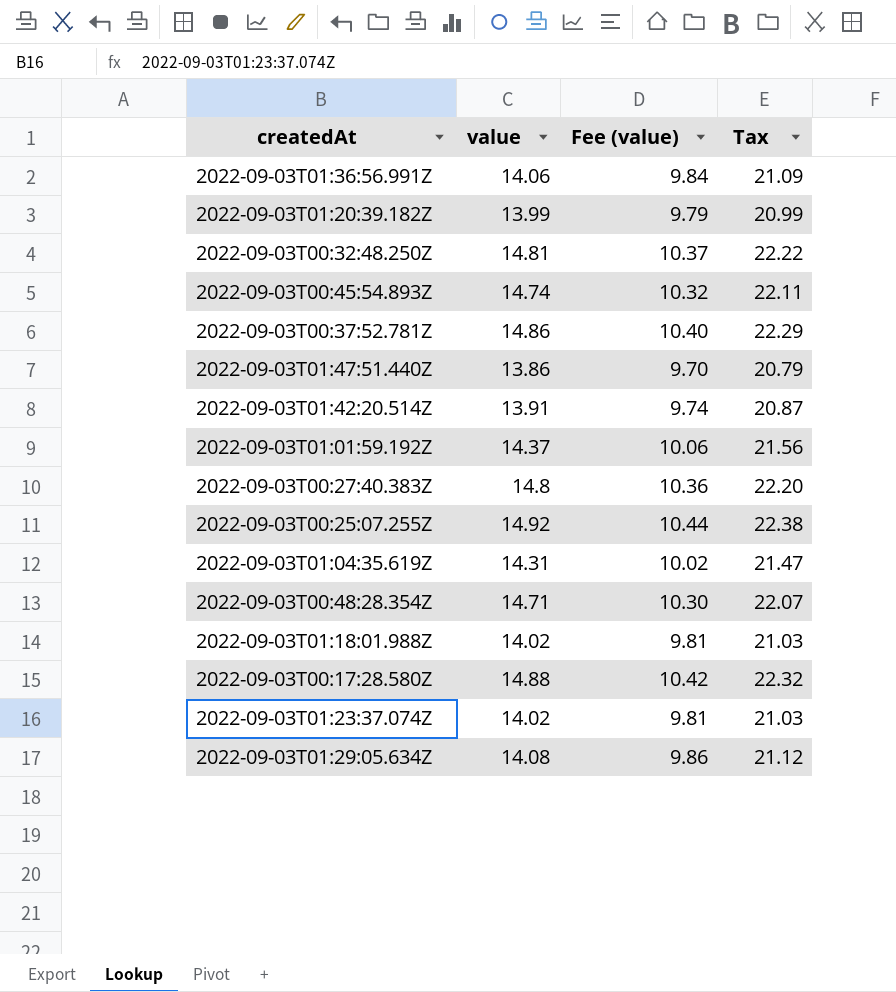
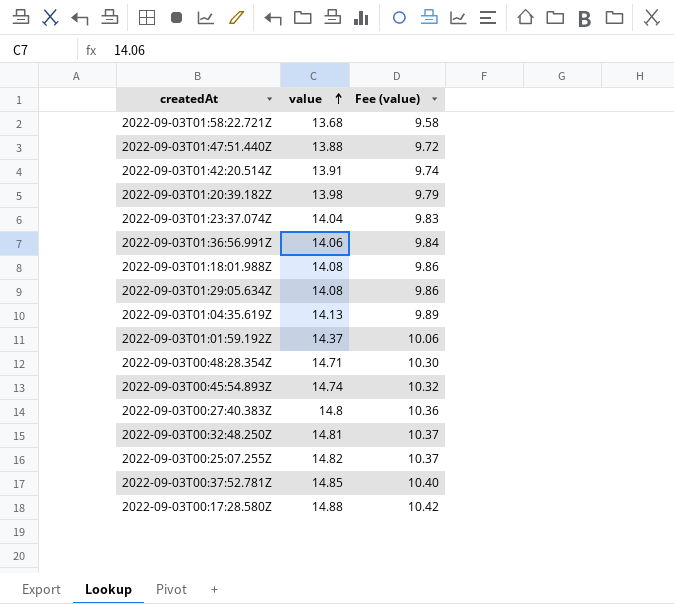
row order: none -> value ascending
column Tax | formula: [value] * 1.5 -> none
row 2022-09-03T01:58:22.721Z: none -> 13.68 | 9.58
2022-09-03T01:47:51.440Z | value: 13.86 -> 13.88
2022-09-03T01:47:51.440Z | Fee (value): 9.70 -> 9.72
2022-09-03T01:20:39.182Z | value: 13.99 -> 13.98
2022-09-03T01:23:37.074Z | value: 14.02 -> 14.04
2022-09-03T01:23:37.074Z | Fee (value): 9.81 -> 9.83
2022-09-03T01:18:01.988Z | value: 14.02 -> 14.08
2022-09-03T01:18:01.988Z | Fee (value): 9.81 -> 9.86
2022-09-03T01:04:35.619Z | value: 14.31 -> 14.13
2022-09-03T01:04:35.619Z | Fee (value): 10.02 -> 9.89
2022-09-03T00:25:07.255Z | value: 14.92 -> 14.82
2022-09-03T00:25:07.255Z | Fee (value): 10.44 -> 10.37
2022-09-03T00:37:52.781Z | value: 14.86 -> 14.85

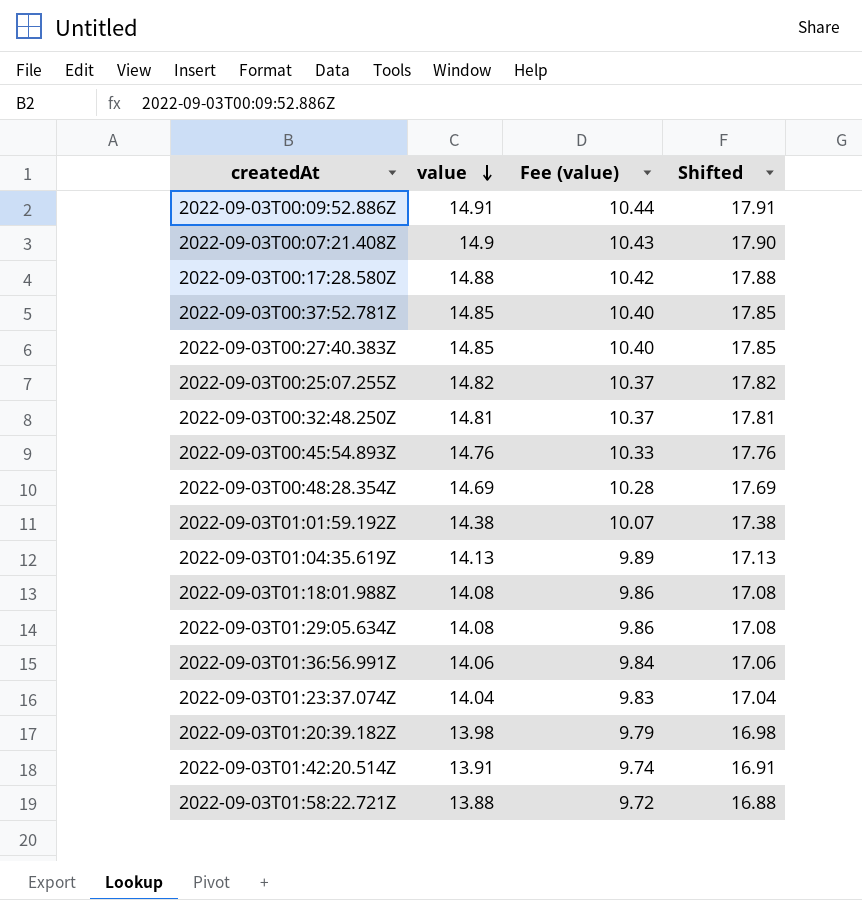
row order: value ascending -> value descending
column Shifted | formula: none -> [value] + 3
row 2022-09-03T01:47:51.440Z: 13.88 | 9.72 -> none
row 2022-09-03T00:09:52.886Z: none -> 14.91 | 10.44 | 17.91
row 2022-09-03T00:07:21.408Z: none -> 14.9 | 10.43 | 17.90
2022-09-03T00:27:40.383Z | value: 14.8 -> 14.85
2022-09-03T00:27:40.383Z | Fee (value): 10.36 -> 10.40
2022-09-03T00:45:54.893Z | value: 14.74 -> 14.76
2022-09-03T00:45:54.893Z | Fee (value): 10.32 -> 10.33
2022-09-03T00:48:28.354Z | value: 14.71 -> 14.69
2022-09-03T00:48:28.354Z | Fee (value): 10.30 -> 10.28
2022-09-03T01:01:59.192Z | value: 14.37 -> 14.38
2022-09-03T01:01:59.192Z | Fee (value): 10.06 -> 10.07
2022-09-03T01:58:22.721Z | value: 13.68 -> 13.88
2022-09-03T01:58:22.721Z | Fee (value): 9.58 -> 9.72

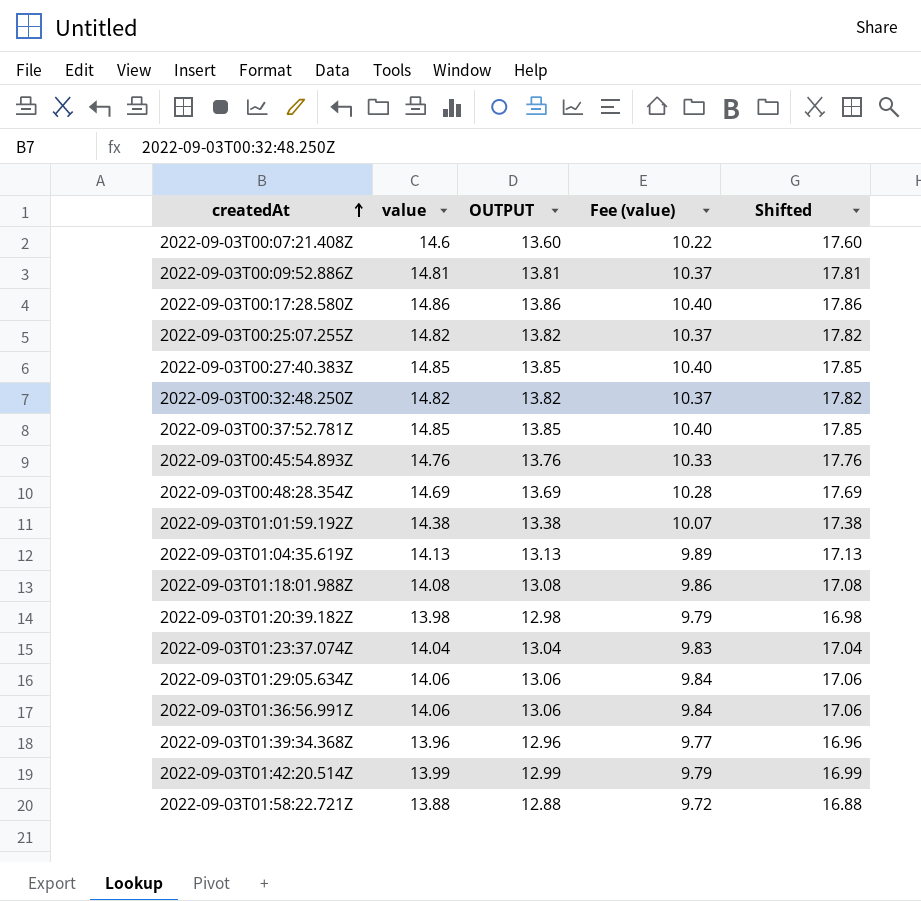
row order: value descending -> createdAt ascending
column OUTPUT | formula: none -> [value] - 1
2022-09-03T00:07:21.408Z | value: 14.9 -> 14.6
2022-09-03T00:07:21.408Z | Fee (value): 10.43 -> 10.22
2022-09-03T00:07:21.408Z | Shifted: 17.90 -> 17.60
2022-09-03T00:09:52.886Z | value: 14.91 -> 14.81
2022-09-03T00:09:52.886Z | Fee (value): 10.44 -> 10.37
2022-09-03T00:09:52.886Z | Shifted: 17.91 -> 17.81
2022-09-03T00:17:28.580Z | value: 14.88 -> 14.86
2022-09-03T00:17:28.580Z | Fee (value): 10.42 -> 10.40
2022-09-03T00:17:28.580Z | Shifted: 17.88 -> 17.86
2022-09-03T00:32:48.250Z | value: 14.81 -> 14.82
2022-09-03T00:32:48.250Z | Shifted: 17.81 -> 17.82
2022-09-03T01:29:05.634Z | value: 14.08 -> 14.06
2022-09-03T01:29:05.634Z | Fee (value): 9.86 -> 9.84
2022-09-03T01:29:05.634Z | Shifted: 17.08 -> 17.06
row 2022-09-03T01:39:34.368Z: none -> 13.96 | 12.96 | 9.77 | 16.96
2022-09-03T01:42:20.514Z | value: 13.91 -> 13.99
2022-09-03T01:42:20.514Z | Fee (value): 9.74 -> 9.79
2022-09-03T01:42:20.514Z | Shifted: 16.91 -> 16.99

